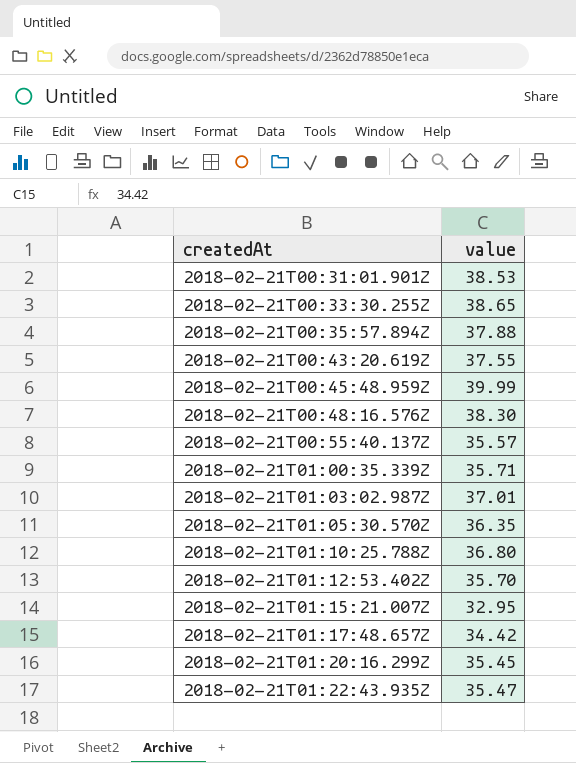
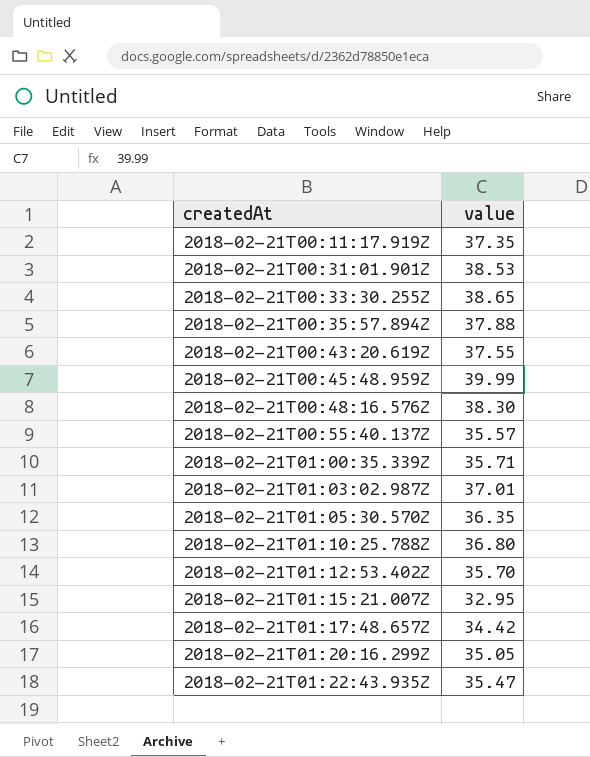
row 2018-02-21T00:11:17.919Z: none -> 37.35
2018-02-21T01:20:16.299Z | value: 35.45 -> 35.05

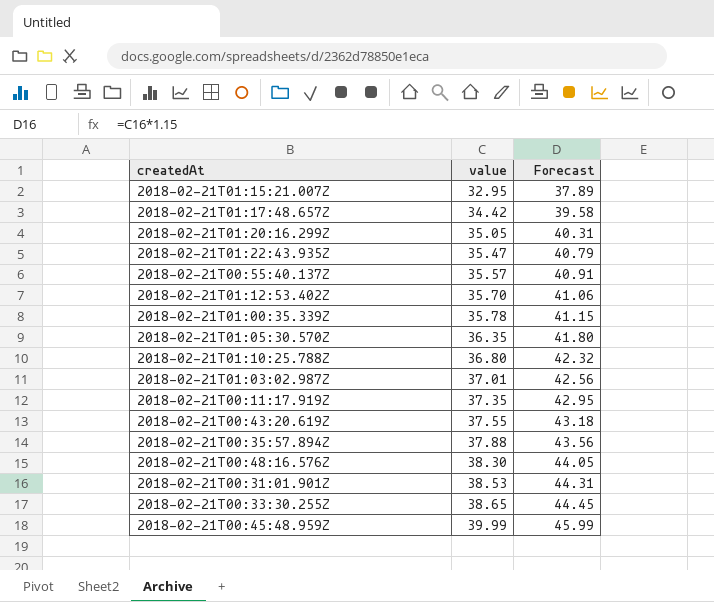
row order: createdAt ascending -> value ascending
column Forecast | formula: none -> [value] * 1.15
2018-02-21T01:00:35.339Z | value: 35.71 -> 35.78

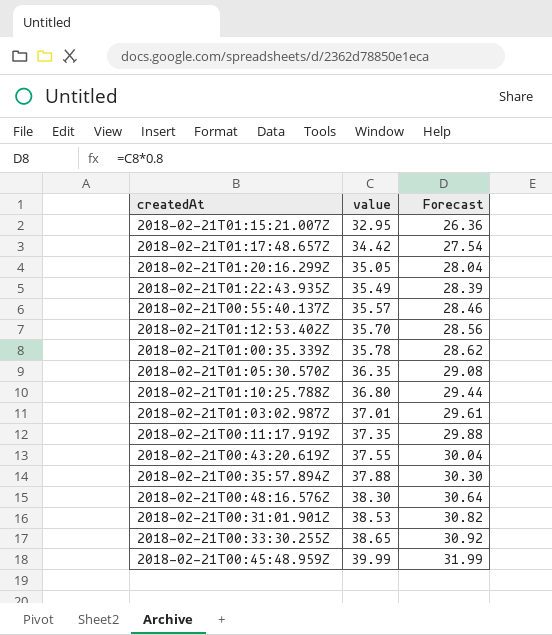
column Forecast | formula: [value] * 1.15 -> [value] * 0.8
2018-02-21T01:22:43.935Z | value: 35.47 -> 35.49

